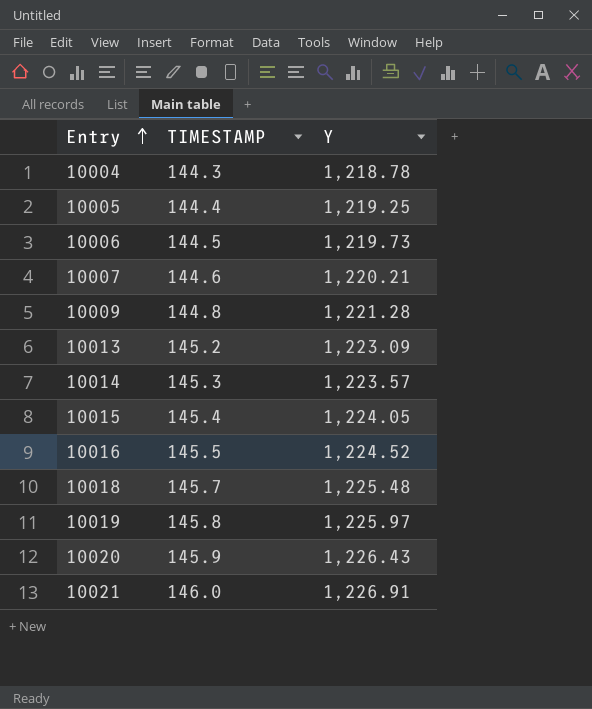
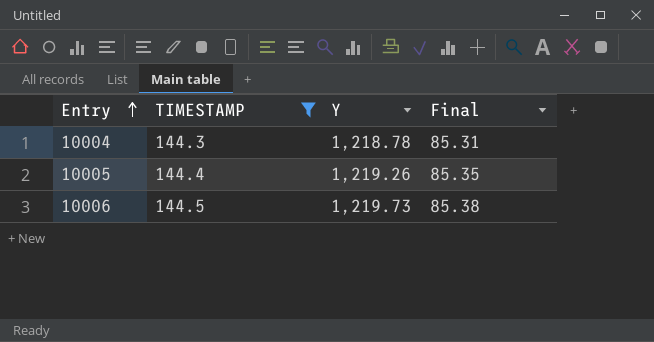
filter: none -> TIMESTAMP <= 144.5
column Final | formula: none -> [Y] * 0.07
10005 | Y: 1,219.25 -> 1,219.26

